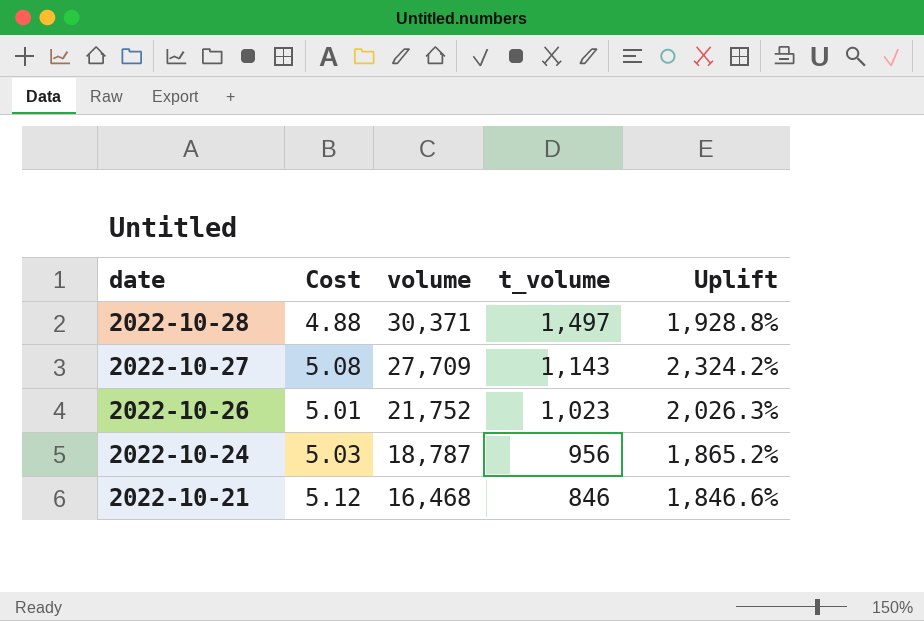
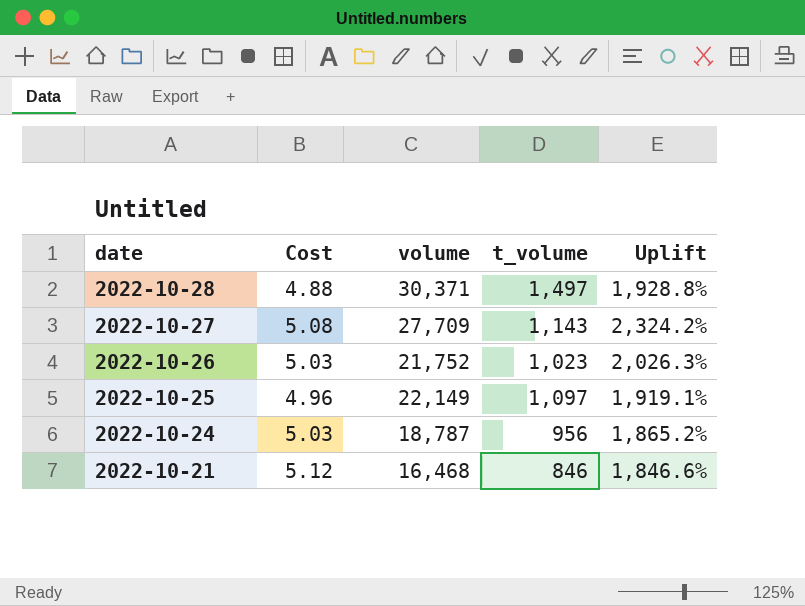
2022-10-26 | Cost: 5.01 -> 5.03
row 2022-10-25: none -> 4.96 | 22,149 | 1,097 | 1,919.1%

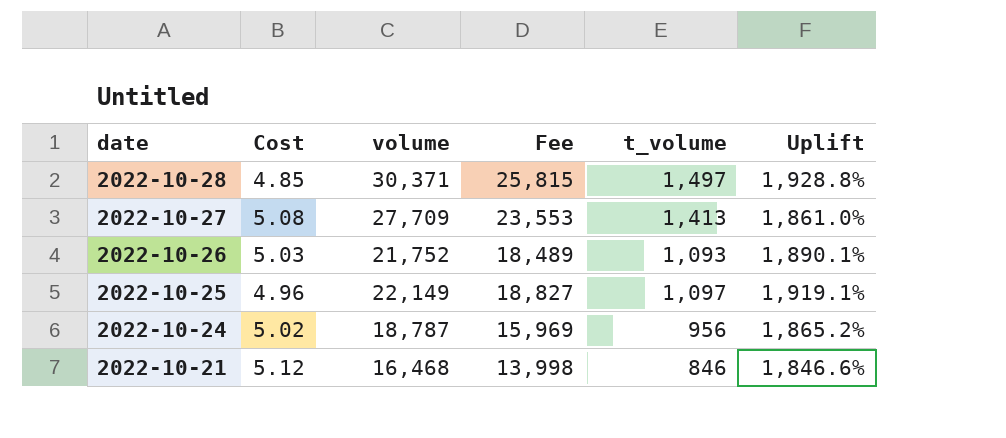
column Fee | formula: none -> [volume] * 0.85
2022-10-28 | Cost: 4.88 -> 4.85
2022-10-27 | t_volume: 1,143 -> 1,413
2022-10-27 | Uplift: 2,324.2% -> 1,861.0%
2022-10-26 | t_volume: 1,023 -> 1,093
2022-10-26 | Uplift: 2,026.3% -> 1,890.1%
2022-10-24 | Cost: 5.03 -> 5.02

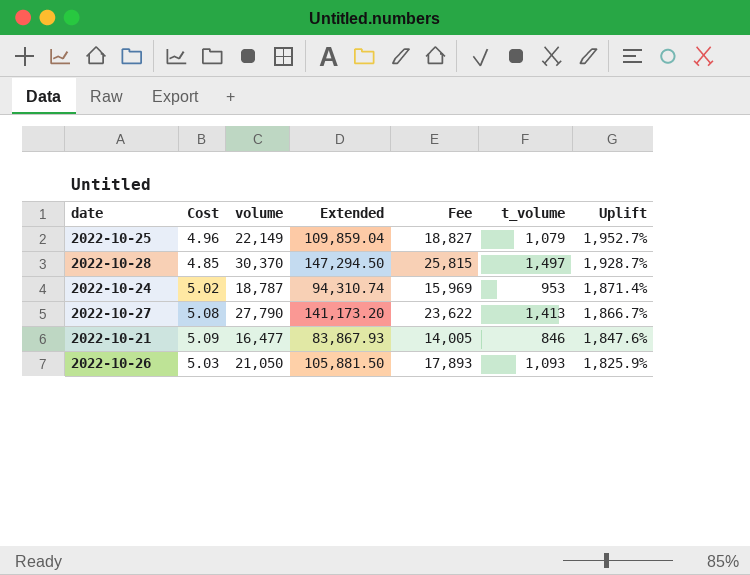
row order: date descending -> Uplift descending
column Extended | formula: none -> [Cost] * [volume]
2022-10-25 | t_volume: 1,097 -> 1,079
2022-10-25 | Uplift: 1,919.1% -> 1,952.7%
2022-10-28 | volume: 30,371 -> 30,370
2022-10-28 | Uplift: 1,928.8% -> 1,928.7%
2022-10-24 | t_volume: 956 -> 953
2022-10-24 | Uplift: 1,865.2% -> 1,871.4%
2022-10-27 | volume: 27,709 -> 27,790
2022-10-27 | Fee: 23,553 -> 23,622
2022-10-27 | Uplift: 1,861.0% -> 1,866.7%
2022-10-21 | Cost: 5.12 -> 5.09
2022-10-21 | volume: 16,468 -> 16,477
2022-10-21 | Fee: 13,998 -> 14,005
2022-10-21 | Uplift: 1,846.6% -> 1,847.6%
2022-10-26 | volume: 21,752 -> 21,050
2022-10-26 | Fee: 18,489 -> 17,893
2022-10-26 | Uplift: 1,890.1% -> 1,825.9%

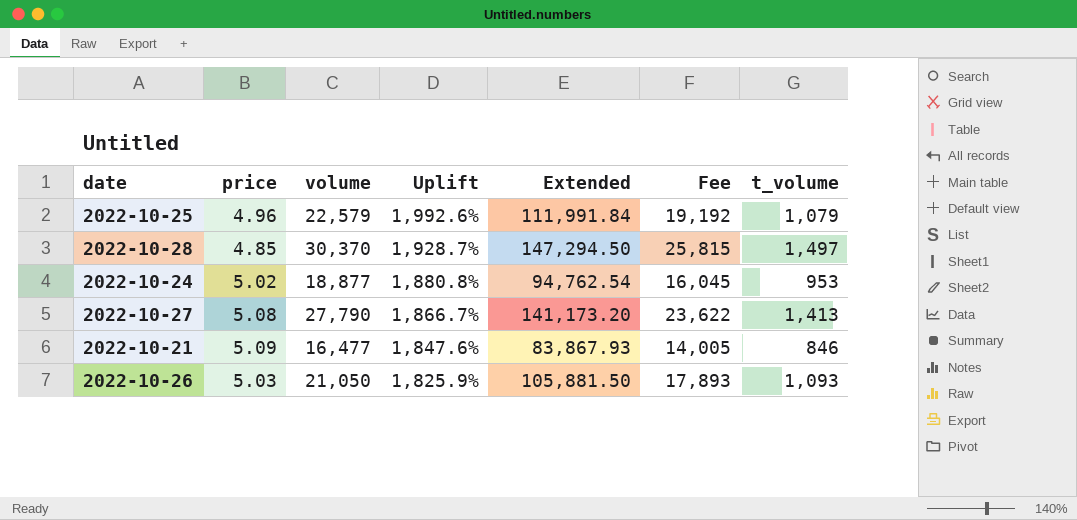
column name: Cost -> price
column Uplift | position: 7 -> 4
2022-10-25 | volume: 22,149 -> 22,579
2022-10-25 | Uplift: 1,952.7% -> 1,992.6%
2022-10-25 | Extended: 109,859.04 -> 111,991.84
2022-10-25 | Fee: 18,827 -> 19,192
2022-10-24 | volume: 18,787 -> 18,877
2022-10-24 | Uplift: 1,871.4% -> 1,880.8%
2022-10-24 | Extended: 94,310.74 -> 94,762.54
2022-10-24 | Fee: 15,969 -> 16,045

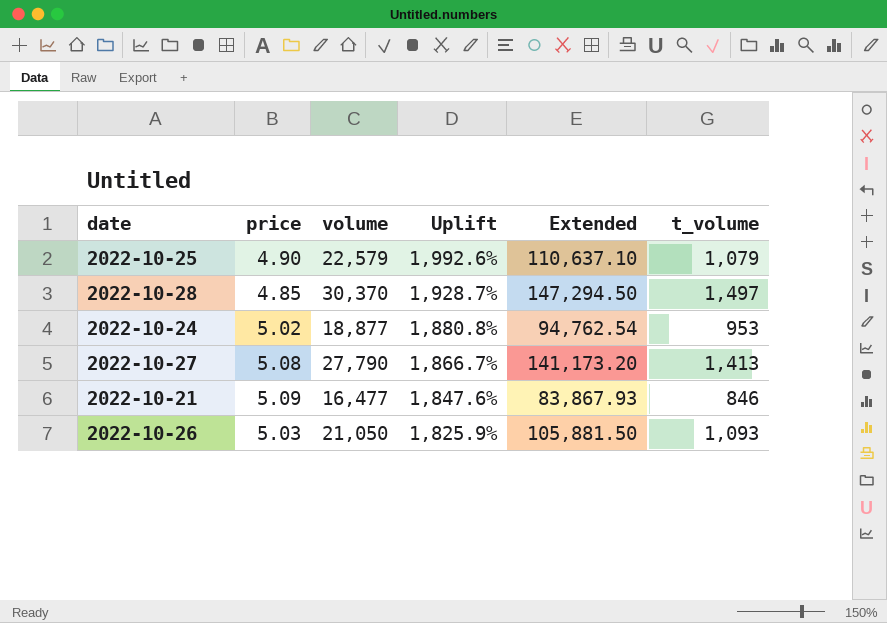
column Fee | formula: [volume] * 0.85 -> none
2022-10-25 | price: 4.96 -> 4.90
2022-10-25 | Extended: 111,991.84 -> 110,637.10

